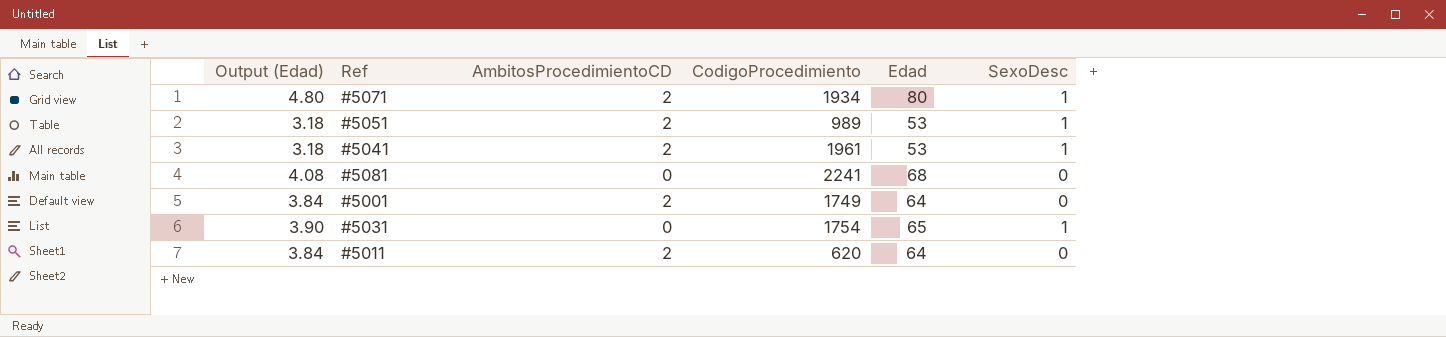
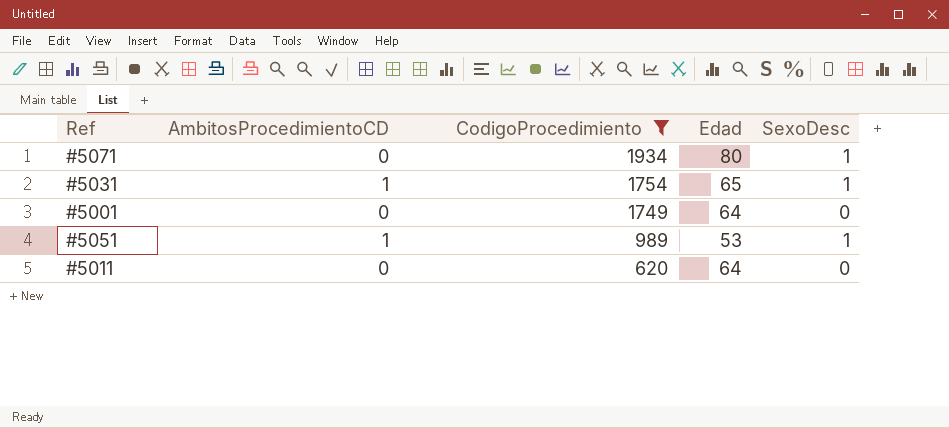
filter: none -> CodigoProcedimiento <= 1934
row order: none -> CodigoProcedimiento descending
column Output (Edad) | formula: [Edad] * 0.06 -> none
#5071 | AmbitosProcedimientoCD: 2 -> 0
#5031 | AmbitosProcedimientoCD: 0 -> 1
#5001 | AmbitosProcedimientoCD: 2 -> 0
#5051 | AmbitosProcedimientoCD: 2 -> 1
#5011 | AmbitosProcedimientoCD: 2 -> 0

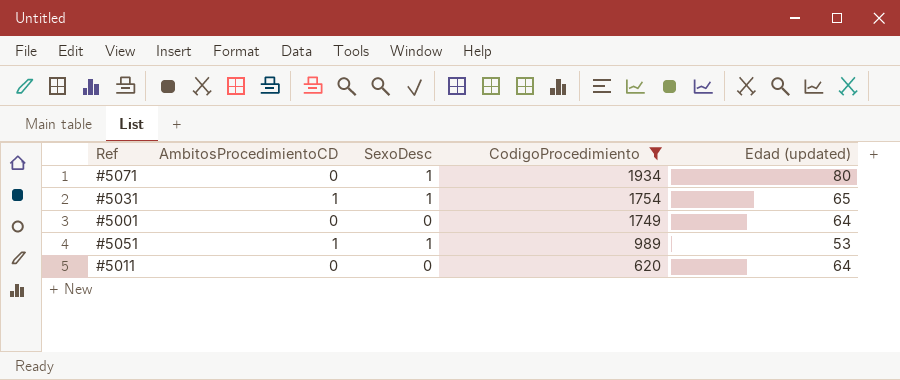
column SexoDesc | position: 5 -> 3
column name: Edad -> Edad (updated)

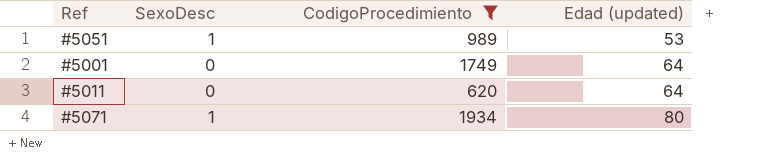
row order: CodigoProcedimiento descending -> Edad (updated) ascending
column AmbitosProcedimientoCD | position: 2 -> none
row #5031: 1 | 1 | 1754 | 65 -> none

